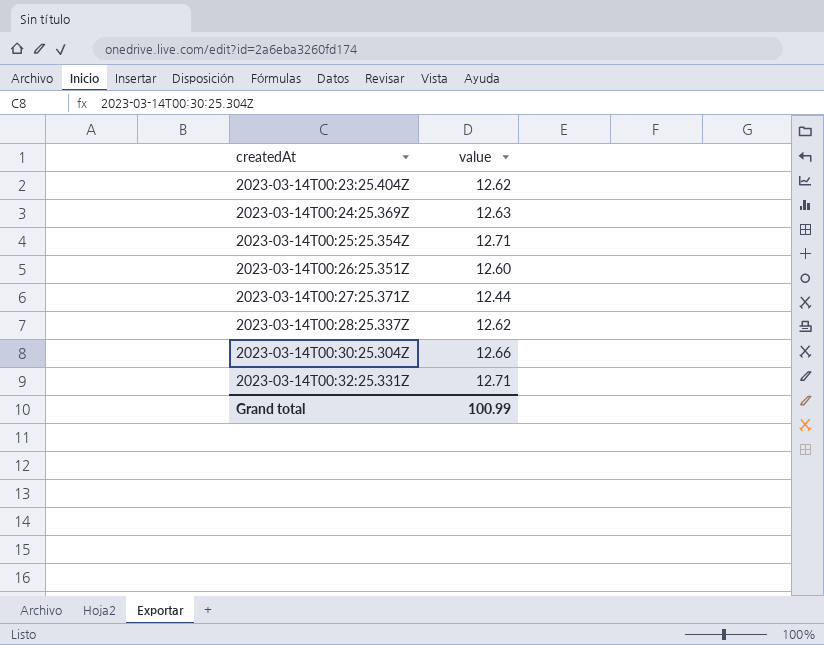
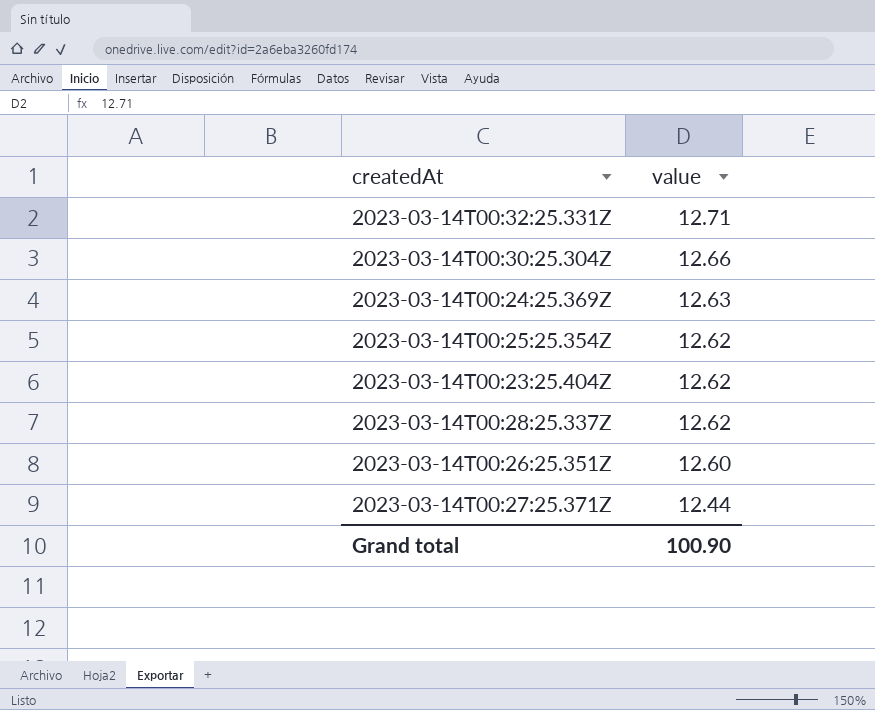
row order: createdAt ascending -> value descending
2023-03-14T00:25:25.354Z | value: 12.71 -> 12.62
Grand total | value: 100.99 -> 100.90

